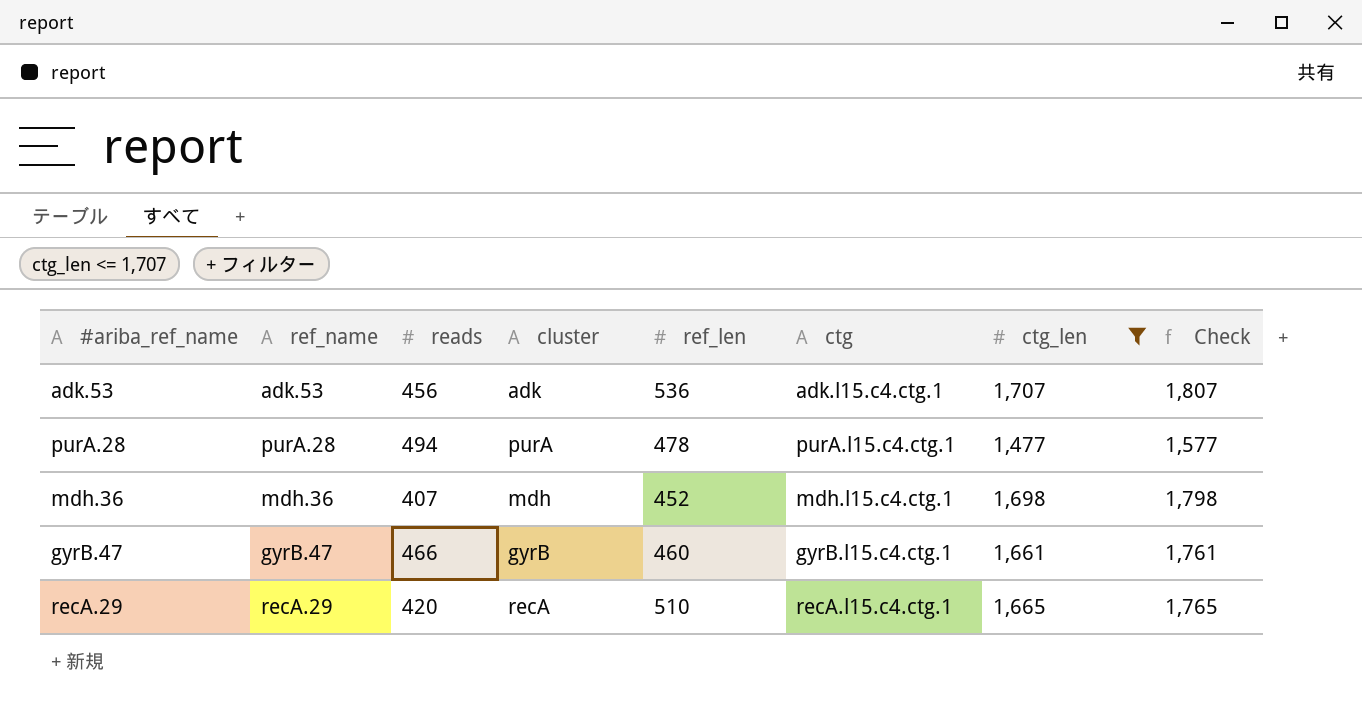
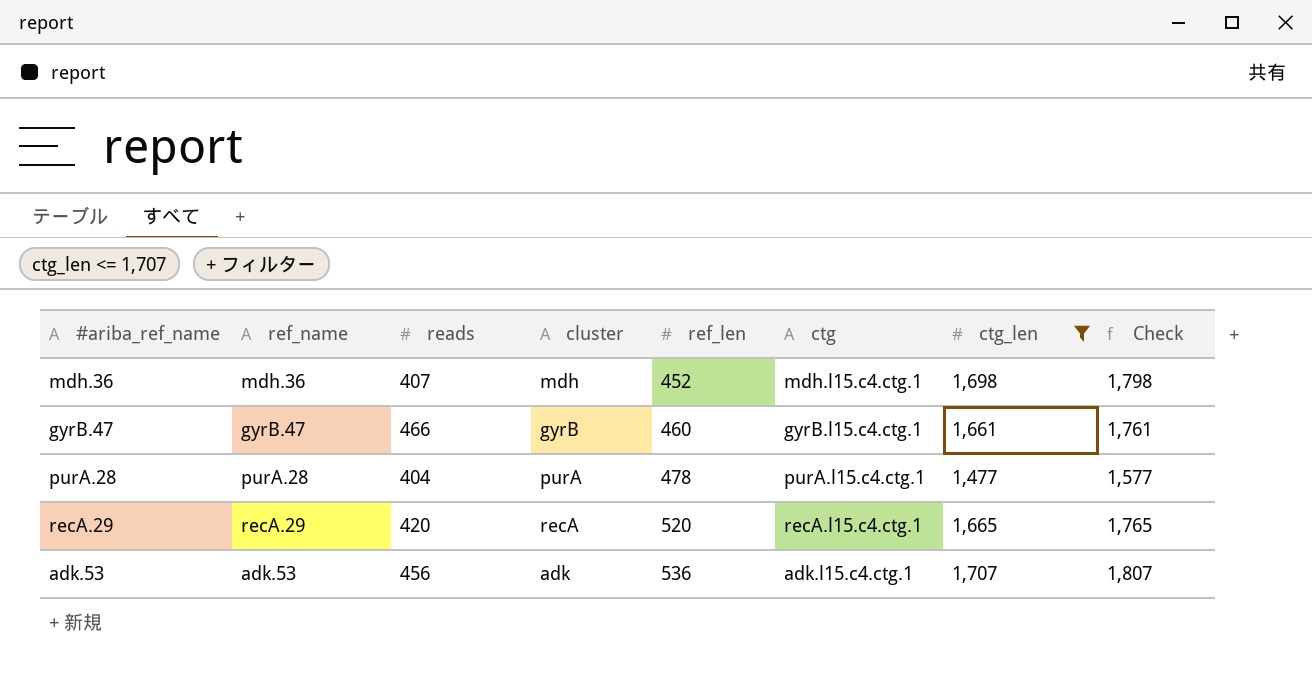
row order: none -> ref_len ascending
purA.28 | reads: 494 -> 404
recA.29 | ref_len: 510 -> 520

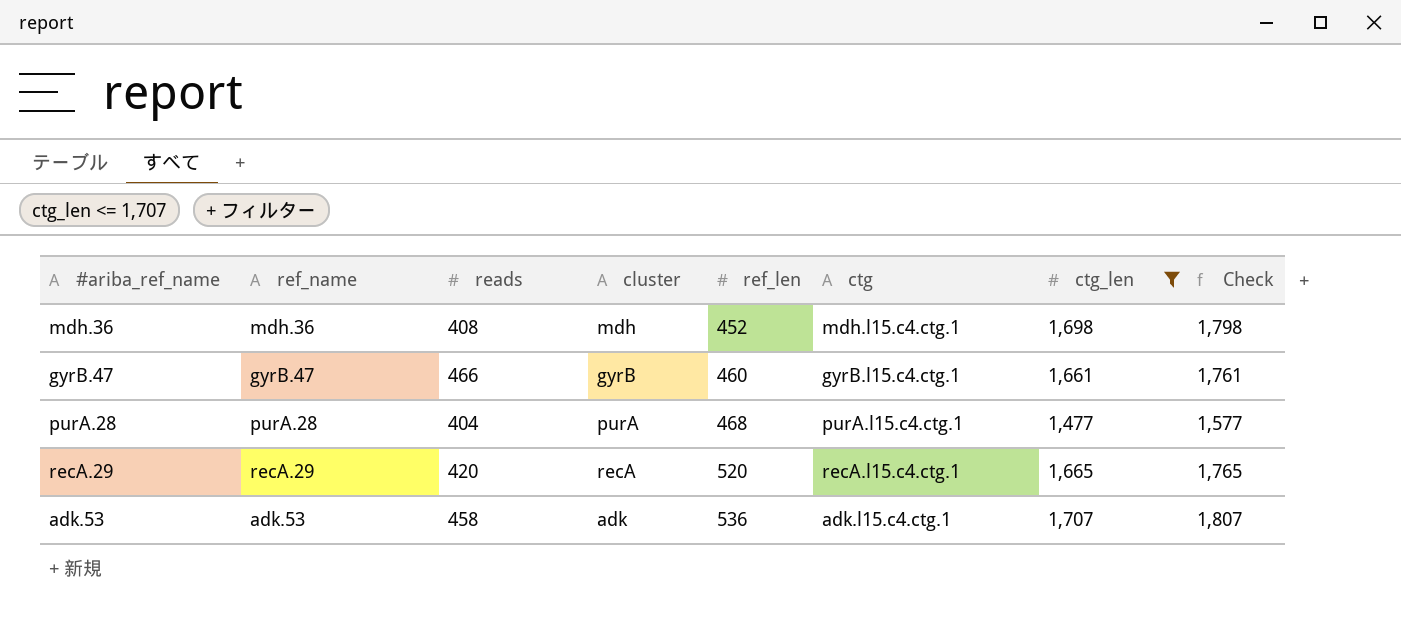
mdh.36 | reads: 407 -> 408
purA.28 | ref_len: 478 -> 468
adk.53 | reads: 456 -> 458

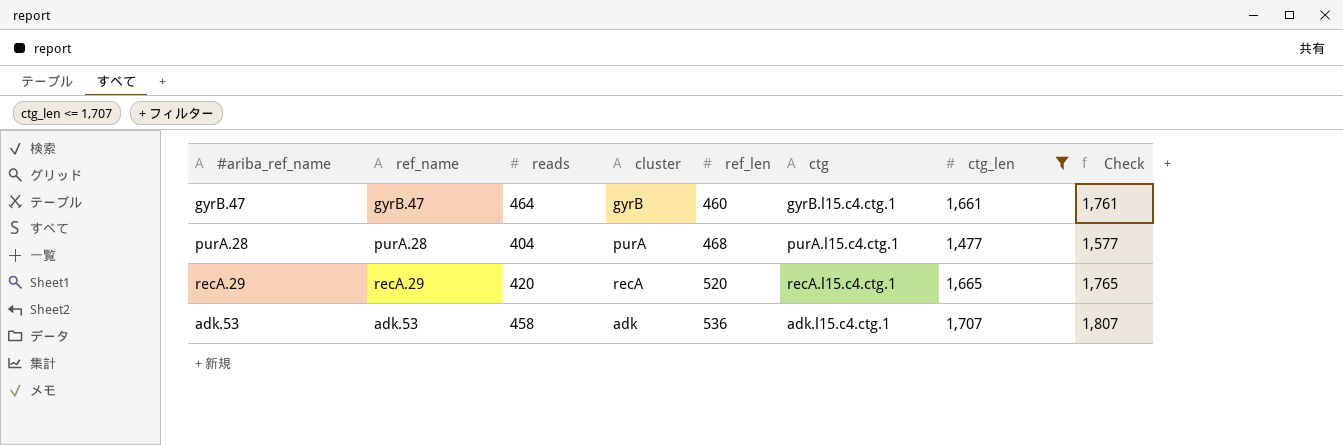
row mdh.36: mdh.36 | 408 | mdh | 452 | mdh.l15.c4.ctg.1 | 1,698 | 1,798 -> none
gyrB.47 | reads: 466 -> 464

